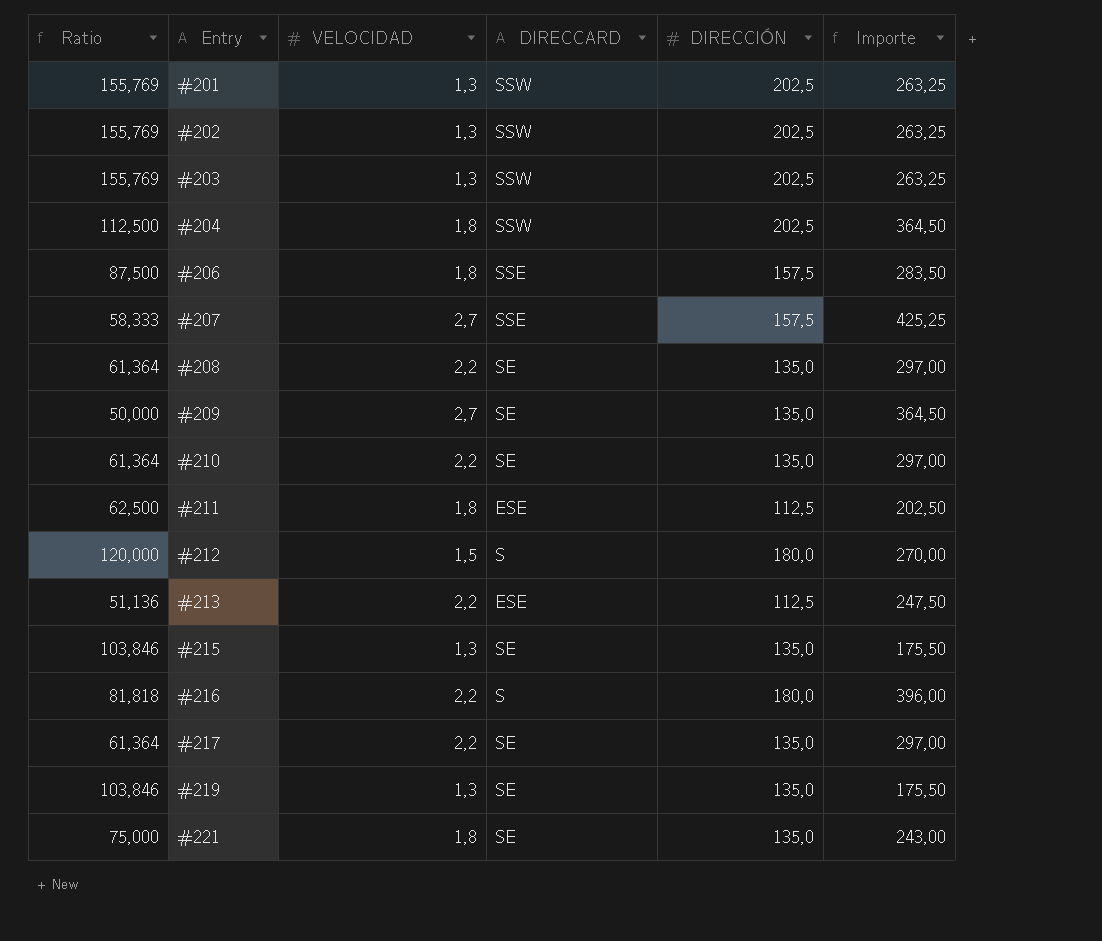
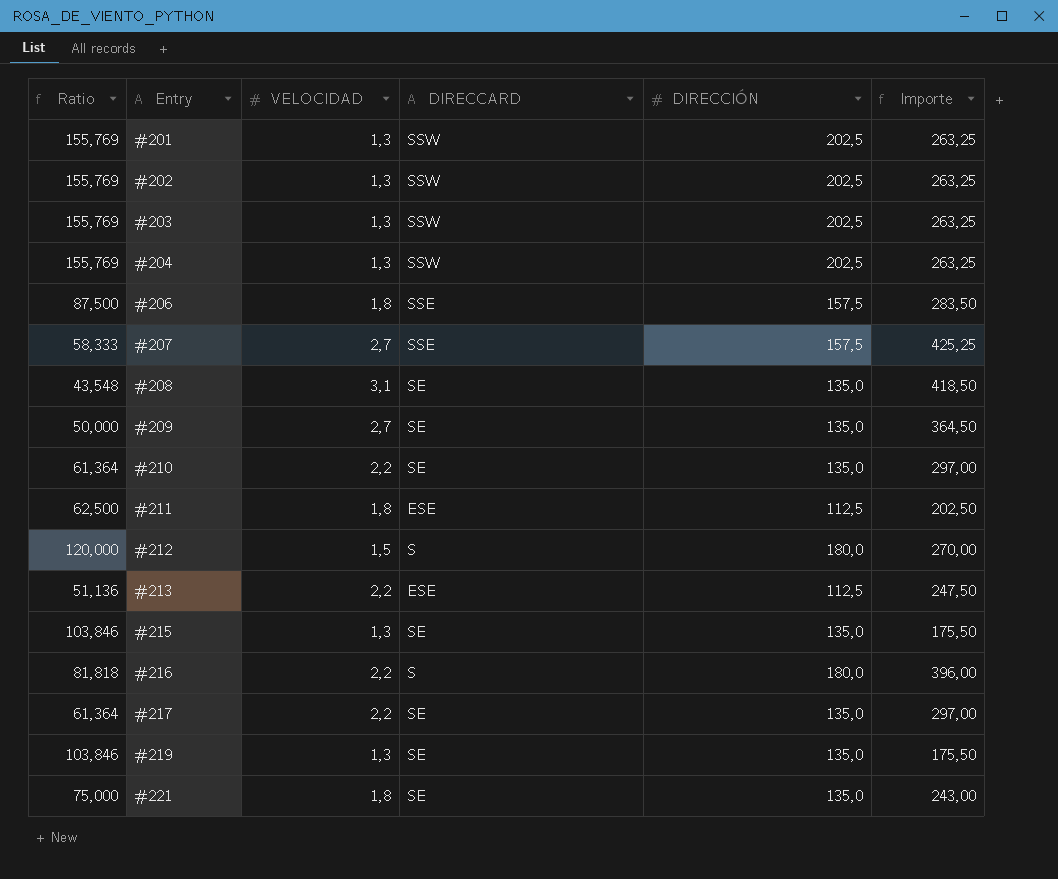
#204 | Ratio: 112,500 -> 155,769
#204 | VELOCIDAD: 1,8 -> 1,3
#204 | Importe: 364,50 -> 263,25
#208 | Ratio: 61,364 -> 43,548
#208 | VELOCIDAD: 2,2 -> 3,1
#208 | Importe: 297,00 -> 418,50

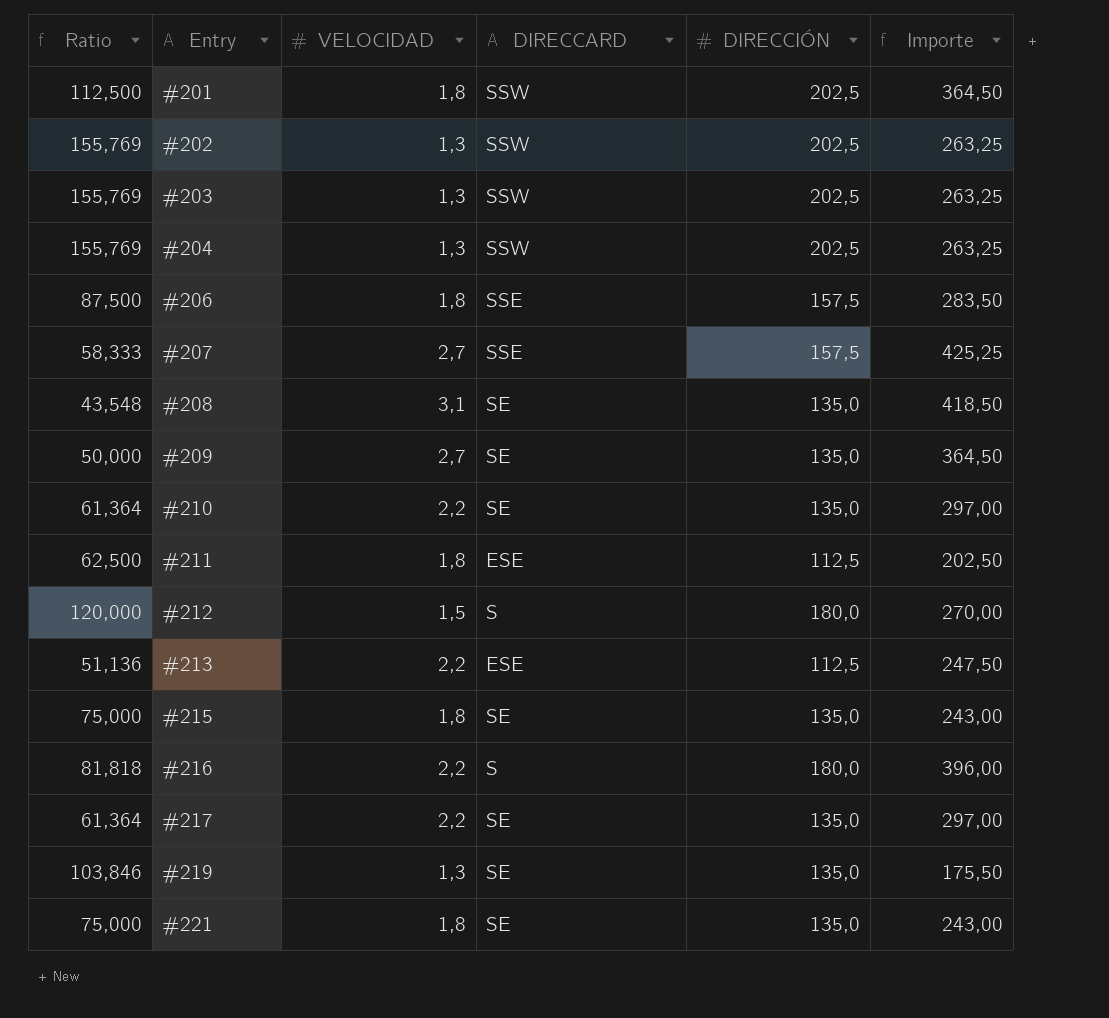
#201 | Ratio: 155,769 -> 112,500
#201 | VELOCIDAD: 1,3 -> 1,8
#201 | Importe: 263,25 -> 364,50
#215 | Ratio: 103,846 -> 75,000
#215 | VELOCIDAD: 1,3 -> 1,8
#215 | Importe: 175,50 -> 243,00

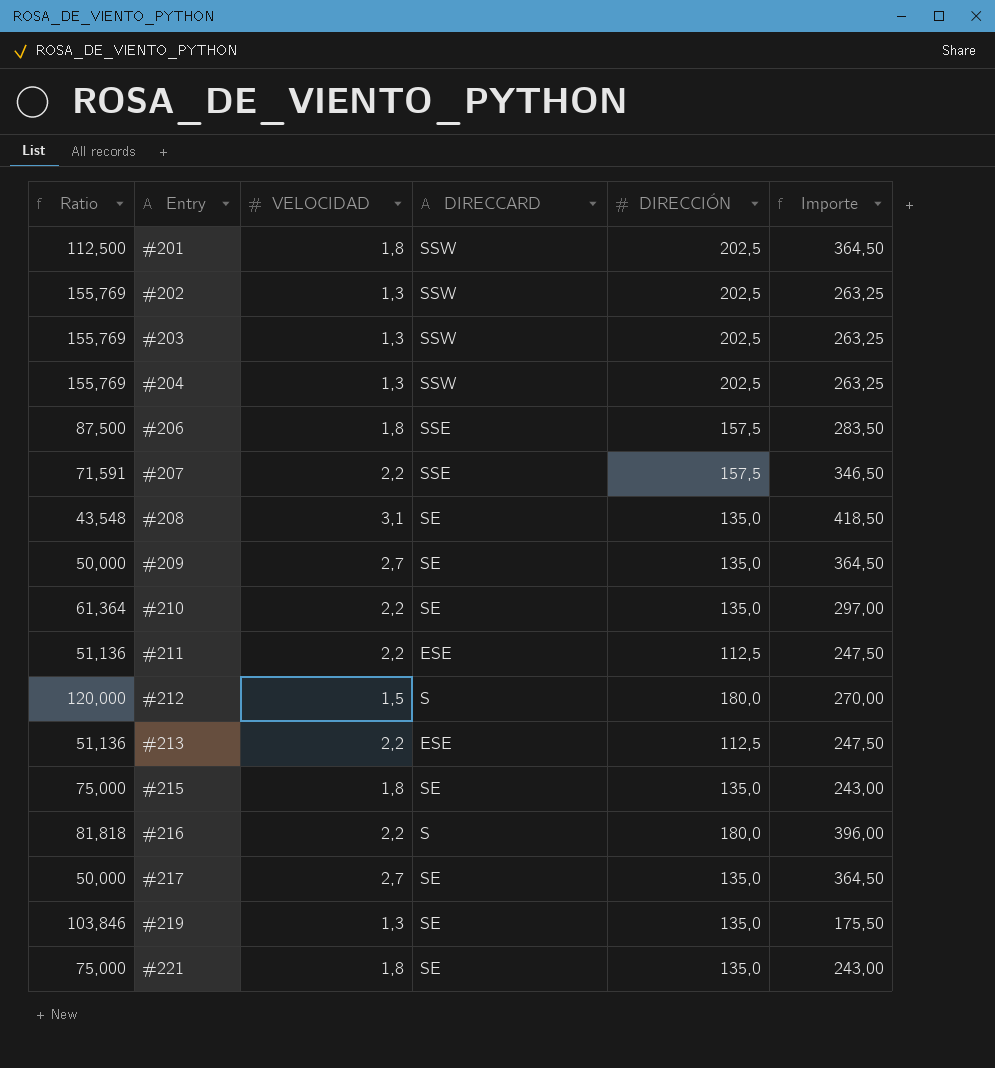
#207 | Ratio: 58,333 -> 71,591
#207 | VELOCIDAD: 2,7 -> 2,2
#207 | Importe: 425,25 -> 346,50
#211 | Ratio: 62,500 -> 51,136
#211 | VELOCIDAD: 1,8 -> 2,2
#211 | Importe: 202,50 -> 247,50
#217 | Ratio: 61,364 -> 50,000
#217 | VELOCIDAD: 2,2 -> 2,7
#217 | Importe: 297,00 -> 364,50

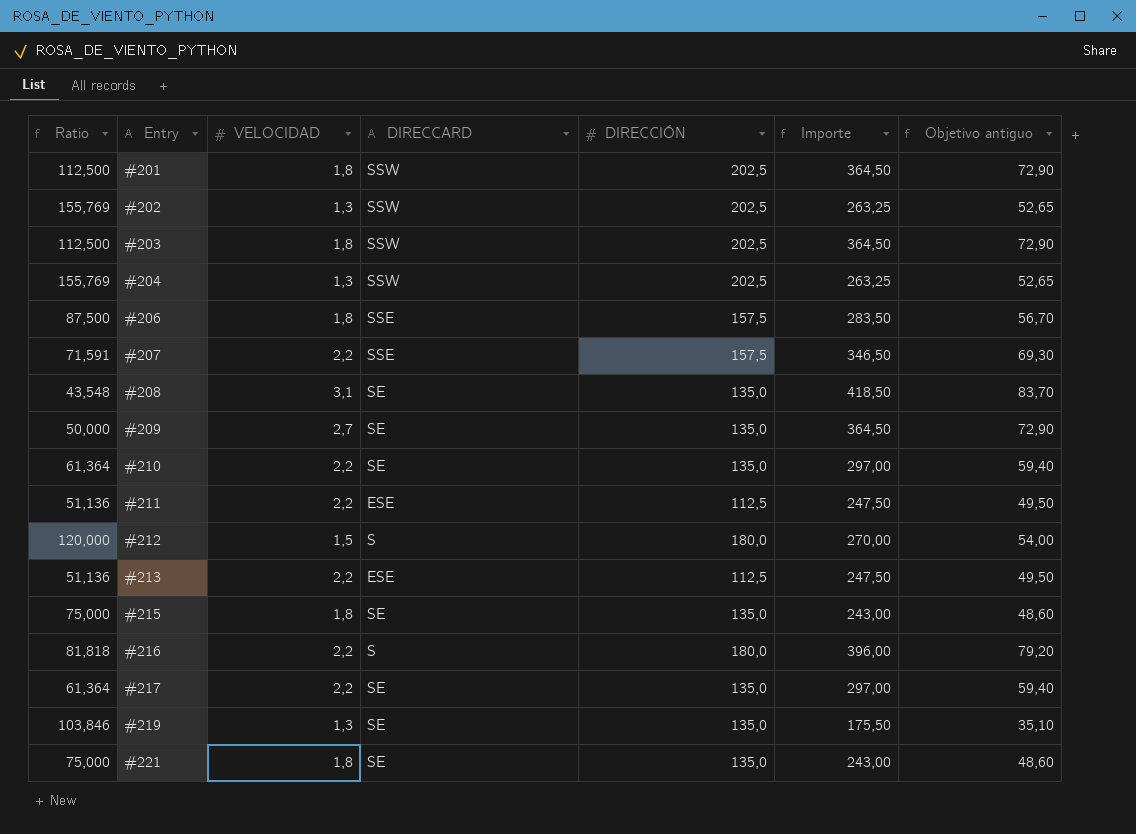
column Objetivo antiguo | formula: none -> [Importe] * 0,2
#203 | Ratio: 155,769 -> 112,500
#203 | VELOCIDAD: 1,3 -> 1,8
#203 | Importe: 263,25 -> 364,50
#217 | Ratio: 50,000 -> 61,364
#217 | VELOCIDAD: 2,7 -> 2,2
#217 | Importe: 364,50 -> 297,00

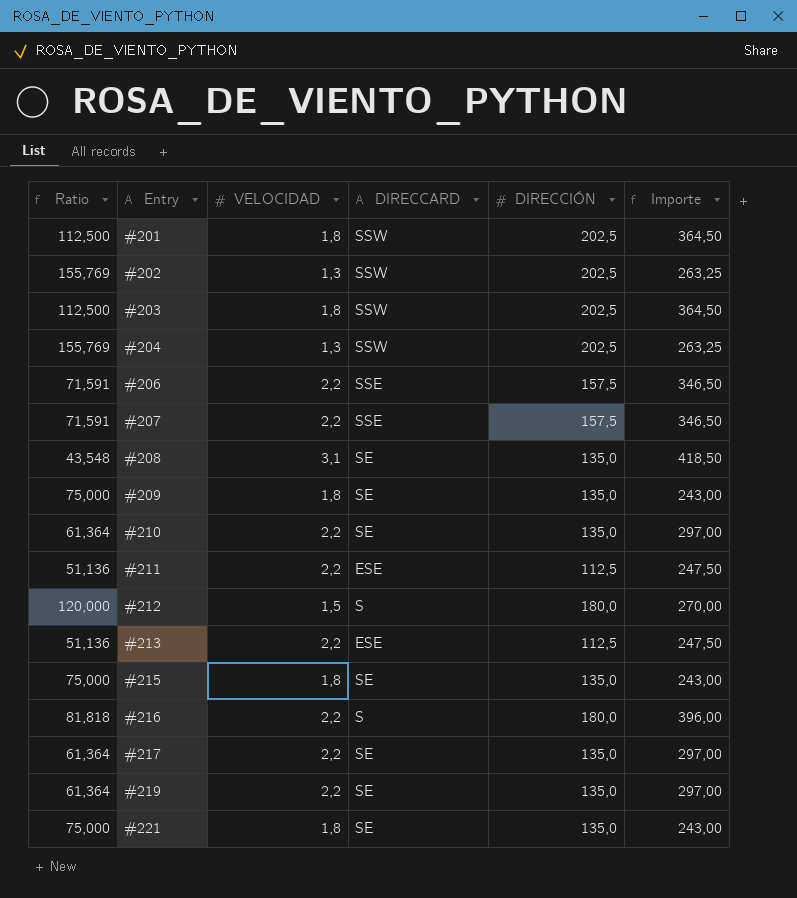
column Objetivo antiguo | formula: [Importe] * 0,2 -> none
#206 | Ratio: 87,500 -> 71,591
#206 | VELOCIDAD: 1,8 -> 2,2
#206 | Importe: 283,50 -> 346,50
#209 | Ratio: 50,000 -> 75,000
#209 | VELOCIDAD: 2,7 -> 1,8
#209 | Importe: 364,50 -> 243,00
#219 | Ratio: 103,846 -> 61,364
#219 | VELOCIDAD: 1,3 -> 2,2
#219 | Importe: 175,50 -> 297,00

